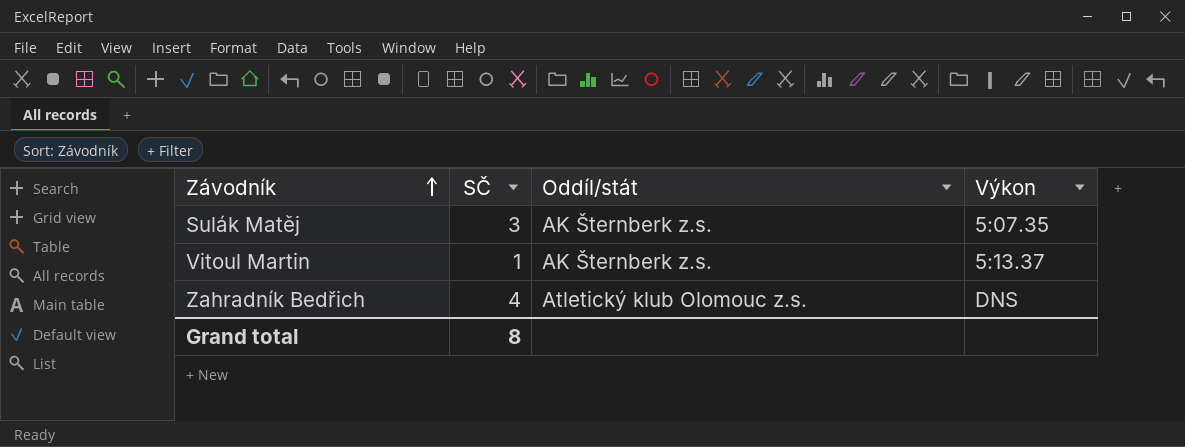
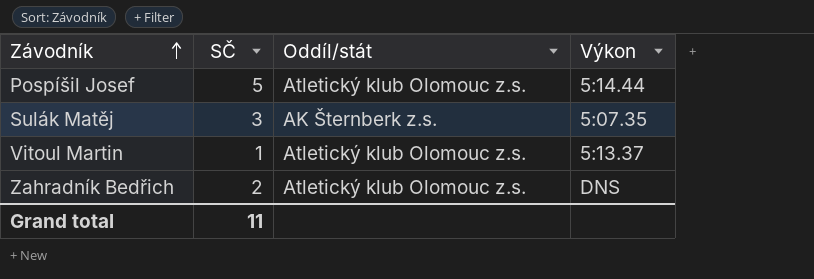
row Pospíšil Josef: none -> 5 | Atletický klub Olomouc z.s. | 5:14.44
Vitoul Martin | Oddíl/stát: AK Šternberk z.s. -> Atletický klub Olomouc z.s.
Zahradník Bedřich | SČ: 4 -> 2
Grand total | SČ: 8 -> 11

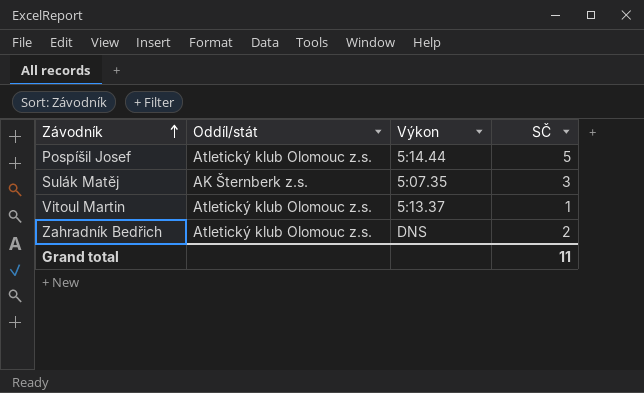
column SČ | position: 2 -> 4

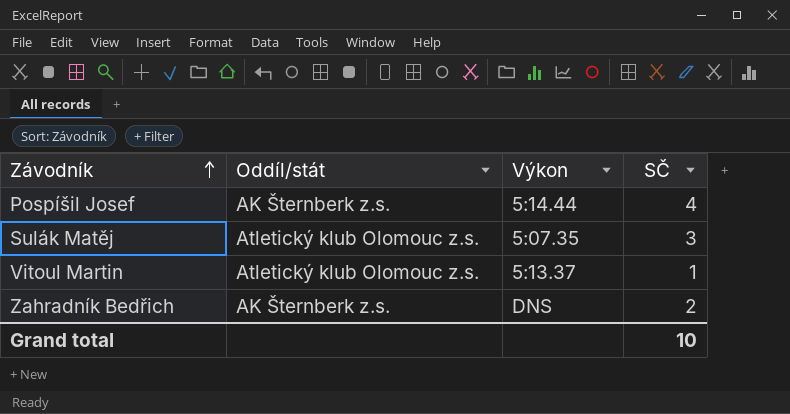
Pospíšil Josef | Oddíl/stát: Atletický klub Olomouc z.s. -> AK Šternberk z.s.
Pospíšil Josef | SČ: 5 -> 4
Sulák Matěj | Oddíl/stát: AK Šternberk z.s. -> Atletický klub Olomouc z.s.
Zahradník Bedřich | Oddíl/stát: Atletický klub Olomouc z.s. -> AK Šternberk z.s.
Grand total | SČ: 11 -> 10

